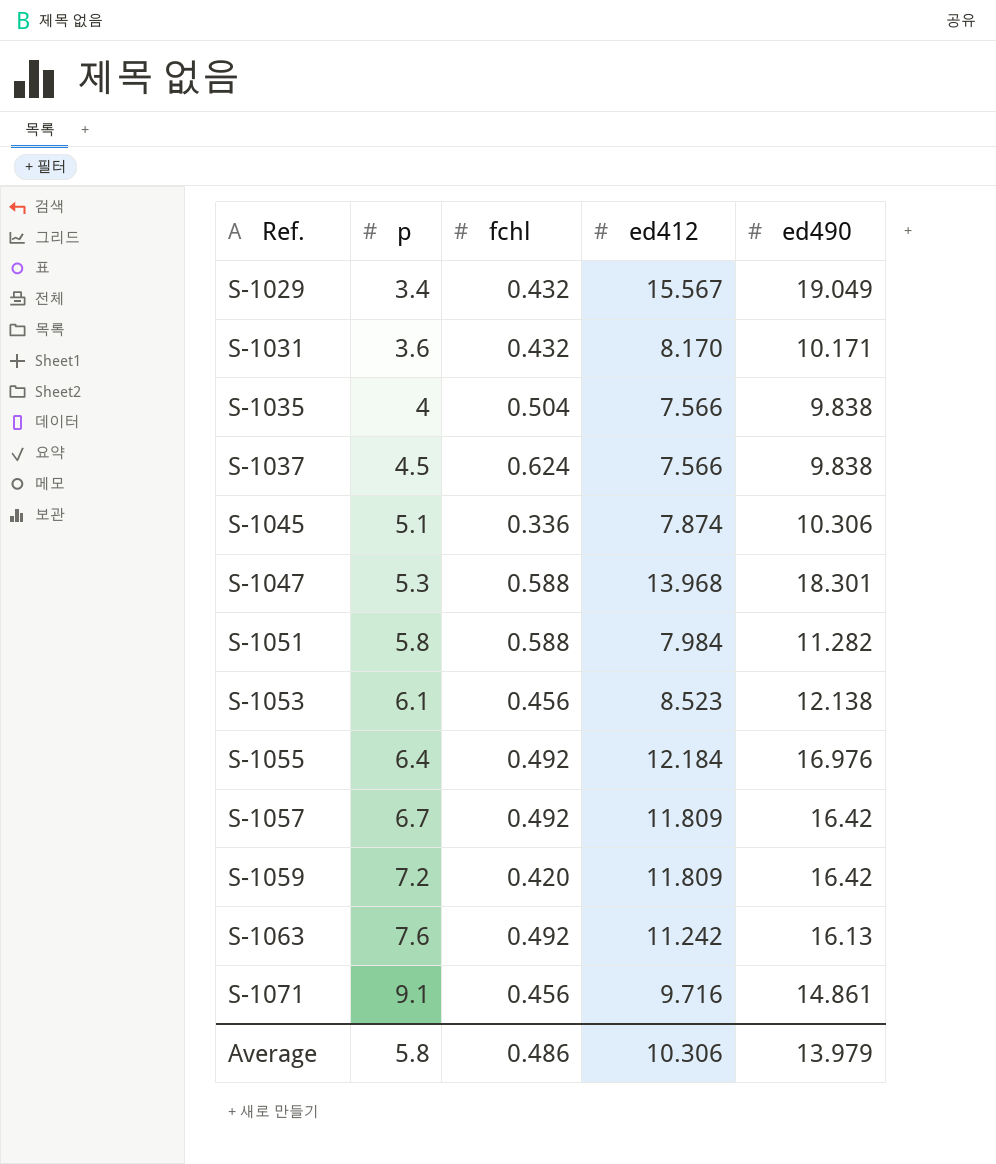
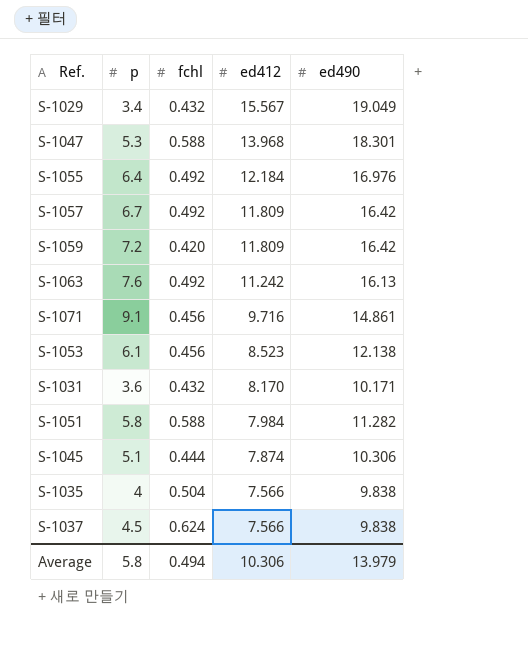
row order: Ref. ascending -> ed412 descending
S-1045 | fchl: 0.336 -> 0.444
Average | fchl: 0.486 -> 0.494

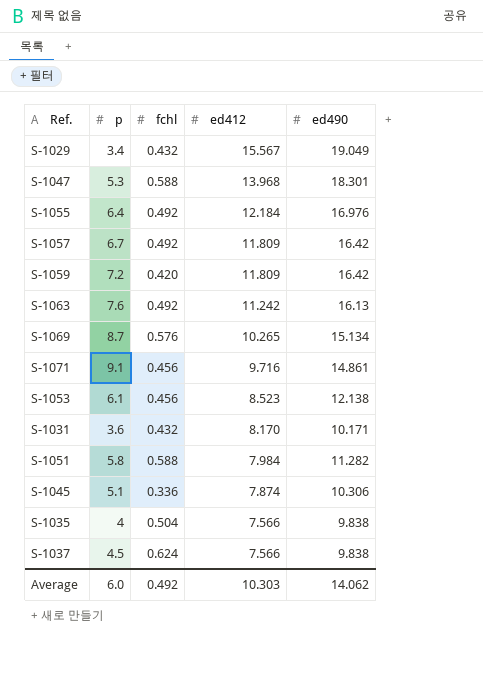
row S-1069: none -> 8.7 | 0.576 | 10.265 | 15.134
S-1045 | fchl: 0.444 -> 0.336
Average | p: 5.8 -> 6.0
Average | fchl: 0.494 -> 0.492
Average | ed412: 10.306 -> 10.303
Average | ed490: 13.979 -> 14.062

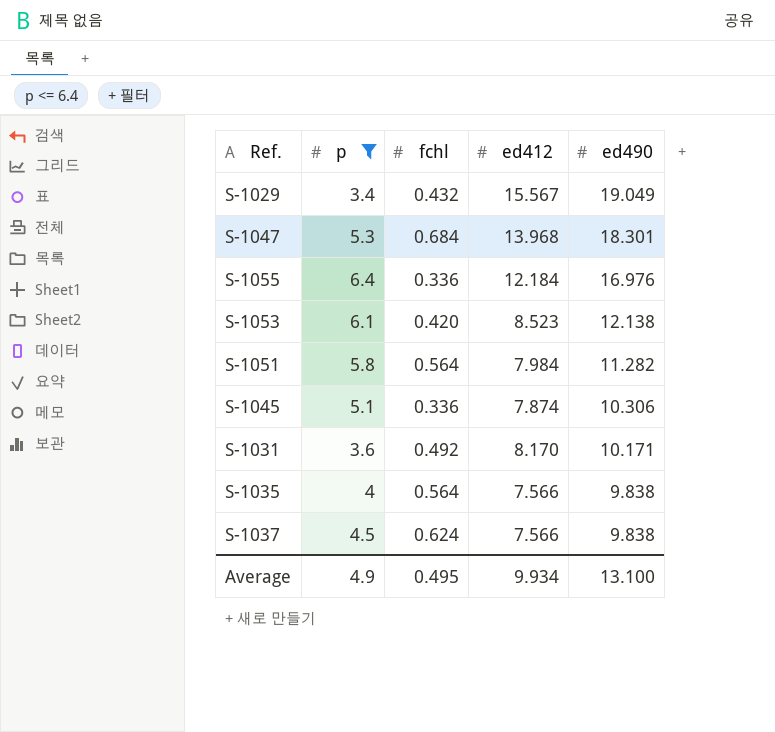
filter: none -> p <= 6.4
row order: ed412 descending -> ed490 descending
S-1047 | fchl: 0.588 -> 0.684
S-1055 | fchl: 0.492 -> 0.336
S-1053 | fchl: 0.456 -> 0.420
S-1051 | fchl: 0.588 -> 0.564
S-1031 | fchl: 0.432 -> 0.492
S-1035 | fchl: 0.504 -> 0.564
Average | p: 6.0 -> 4.9
Average | fchl: 0.492 -> 0.495
Average | ed412: 10.303 -> 9.934
Average | ed490: 14.062 -> 13.100

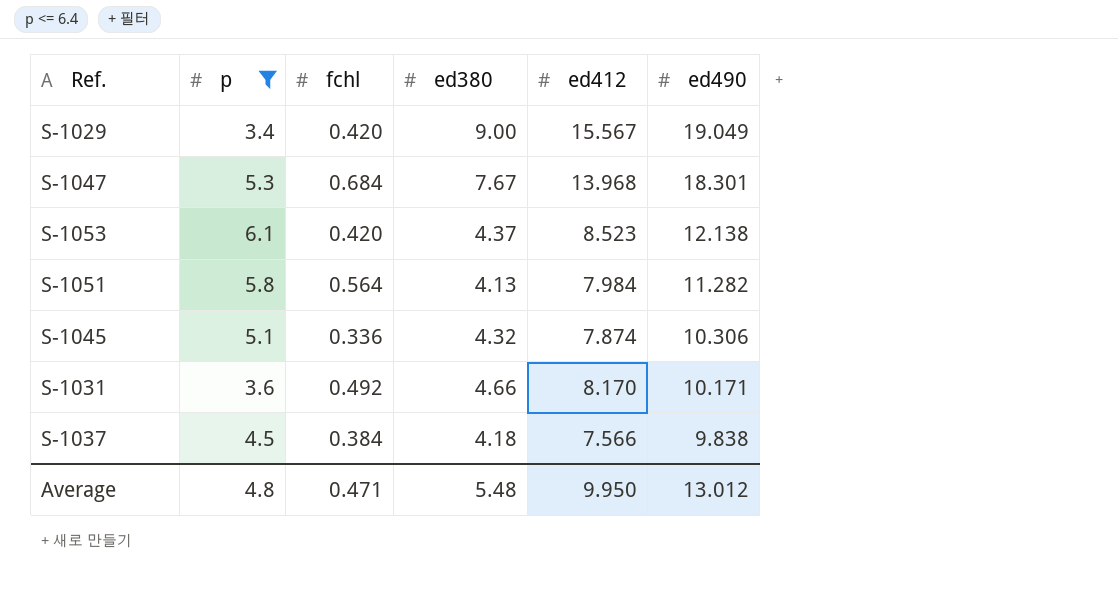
column ed380 | position: none -> 4
row S-1055: 6.4 | 0.336 | 12.184 | 16.976 -> none
row S-1035: 4 | 0.564 | 7.566 | 9.838 -> none
S-1029 | fchl: 0.432 -> 0.420
S-1037 | fchl: 0.624 -> 0.384
Average | p: 4.9 -> 4.8
Average | fchl: 0.495 -> 0.471
Average | ed412: 9.934 -> 9.950
Average | ed490: 13.100 -> 13.012

